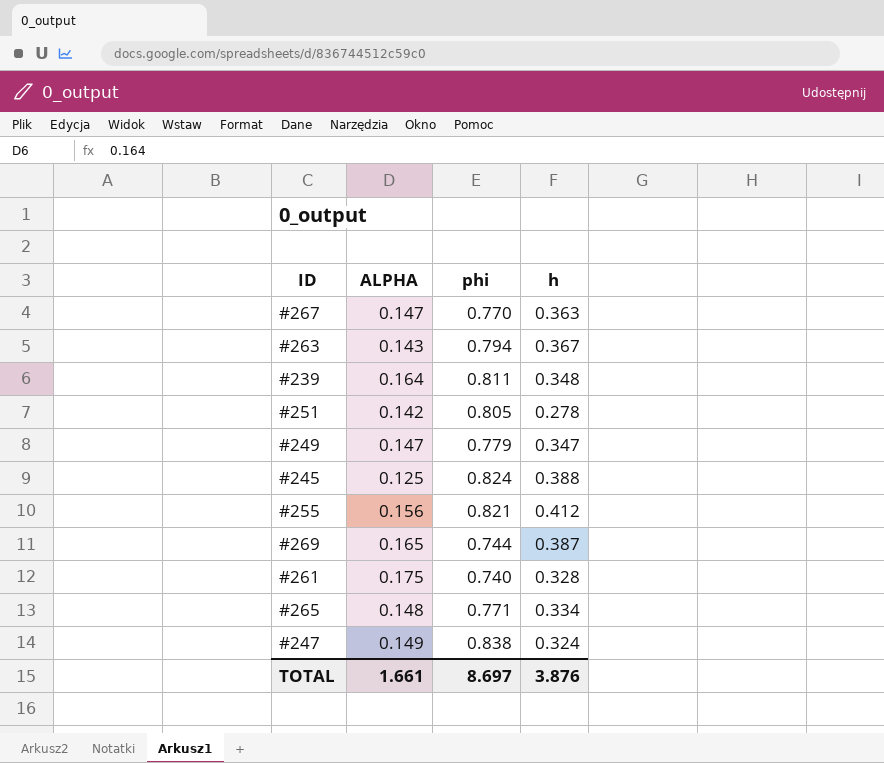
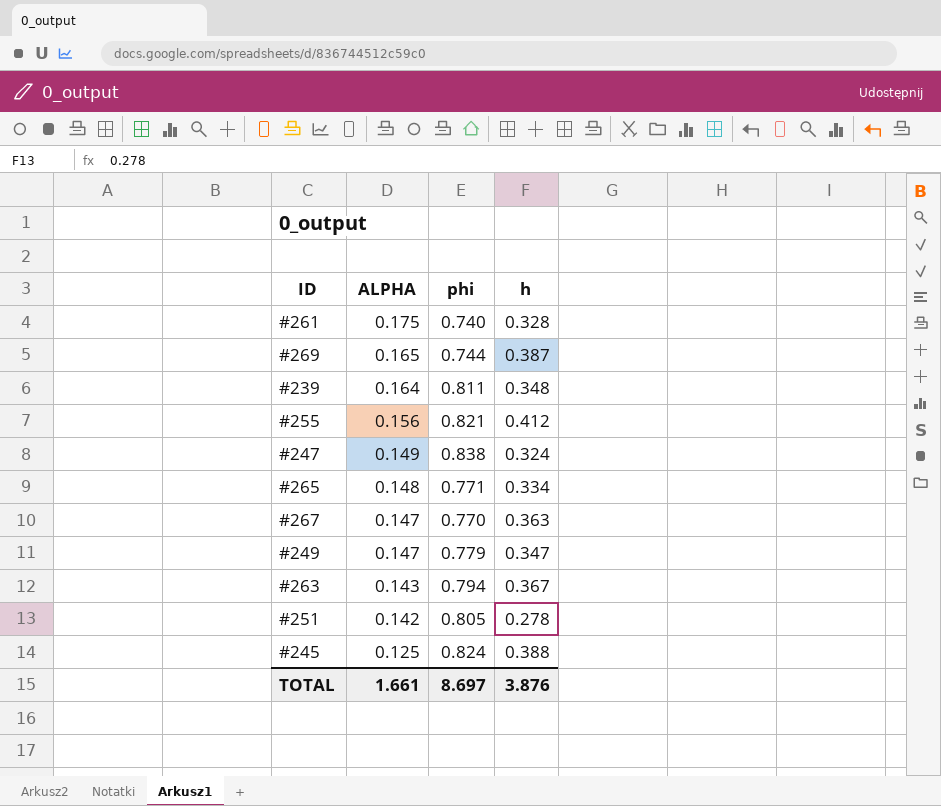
row order: none -> ALPHA descending

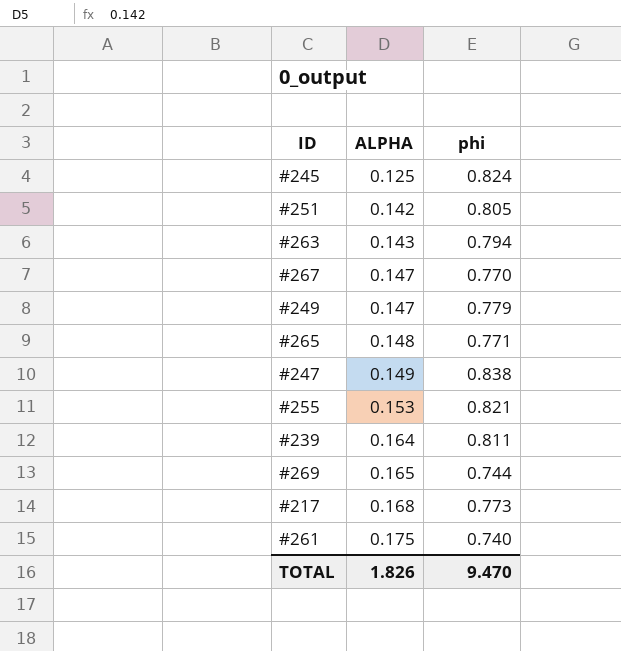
row order: ALPHA descending -> ALPHA ascending
column h | position: 4 -> none
#255 | ALPHA: 0.156 -> 0.153
row #217: none -> 0.168 | 0.773
TOTAL | ALPHA: 1.661 -> 1.826
TOTAL | phi: 8.697 -> 9.470

